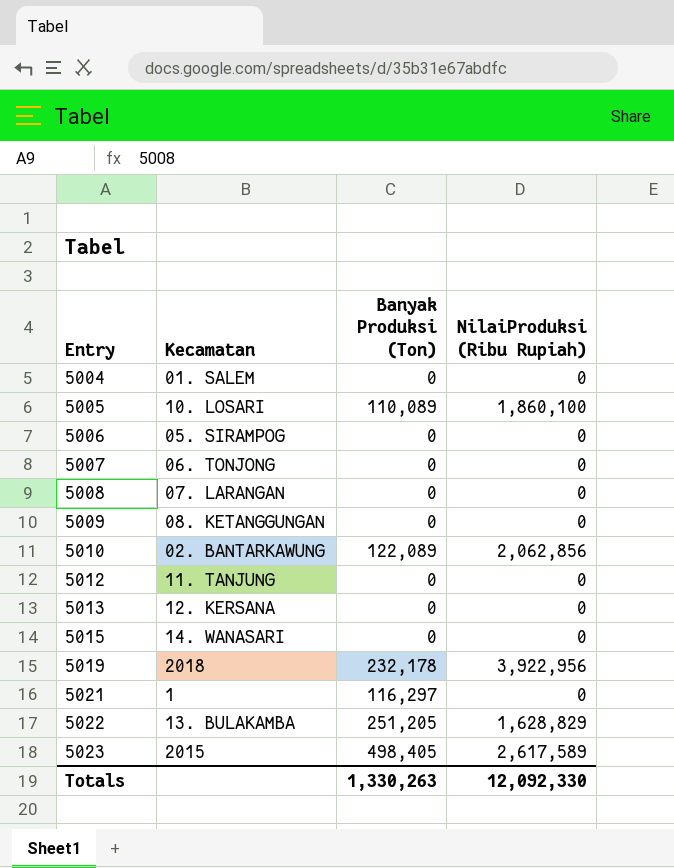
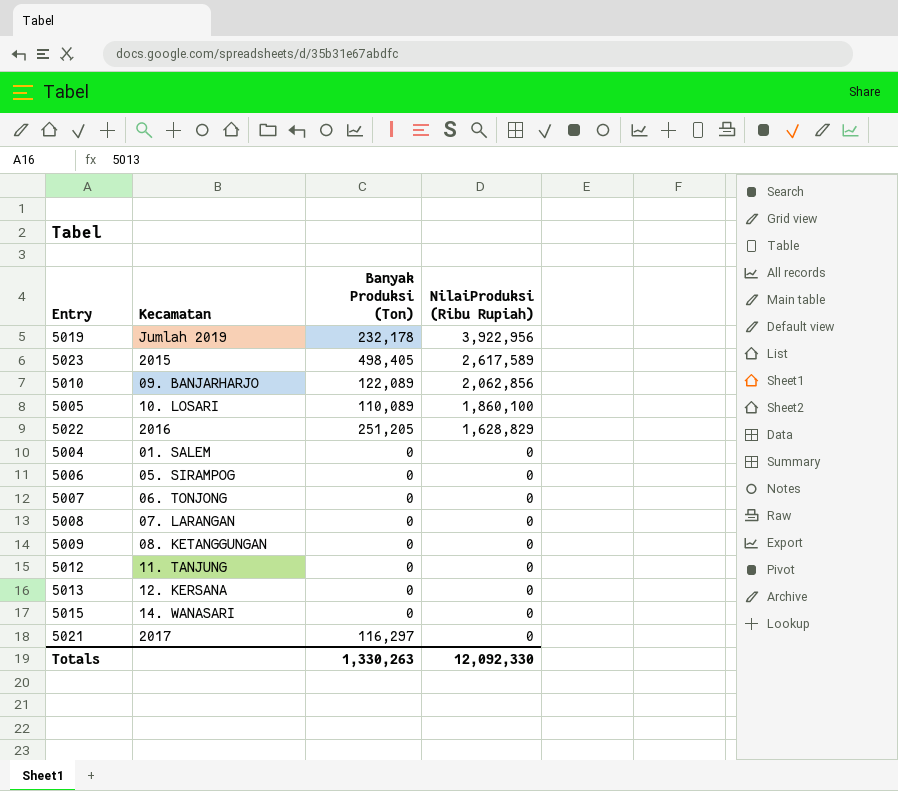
row order: Entry ascending -> NilaiProduksi (Ribu Rupiah) descending
5019 | Kecamatan: 2018 -> Jumlah 2019
5010 | Kecamatan: 02. BANTARKAWUNG -> 09. BANJARHARJO
5022 | Kecamatan: 13. BULAKAMBA -> 2016
5021 | Kecamatan: 1 -> 2017

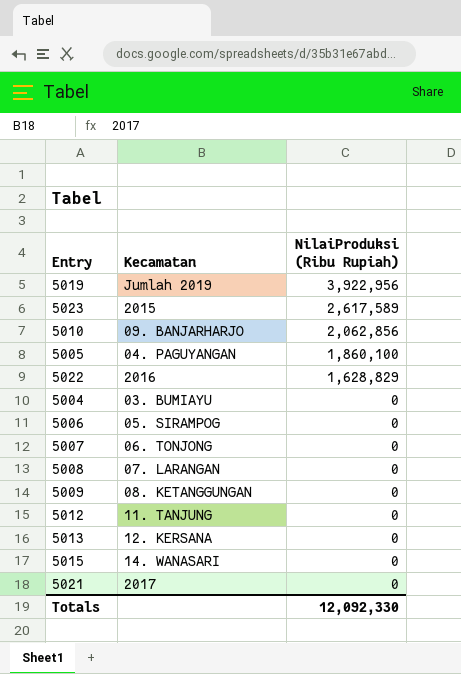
column Banyak Produksi (Ton) | position: 3 -> none
5005 | Kecamatan: 10. LOSARI -> 04. PAGUYANGAN
5004 | Kecamatan: 01. SALEM -> 03. BUMIAYU

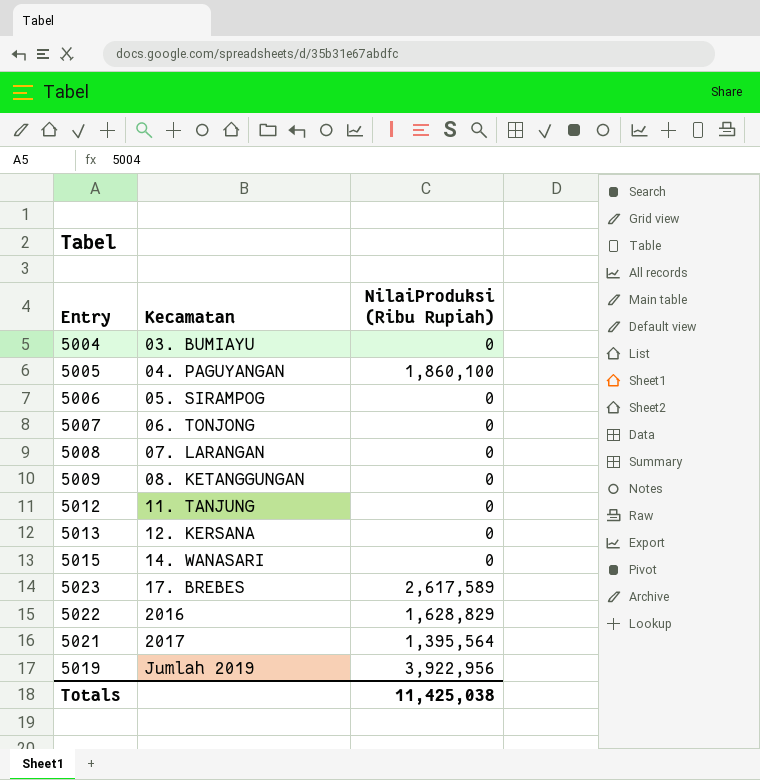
row order: NilaiProduksi (Ribu Rupiah) descending -> Kecamatan ascending
row 5010: 09. BANJARHARJO | 2,062,856 -> none
5023 | Kecamatan: 2015 -> 17. BREBES
5021 | NilaiProduksi (Ribu Rupiah): 0 -> 1,395,564
Totals | NilaiProduksi (Ribu Rupiah): 12,092,330 -> 11,425,038

